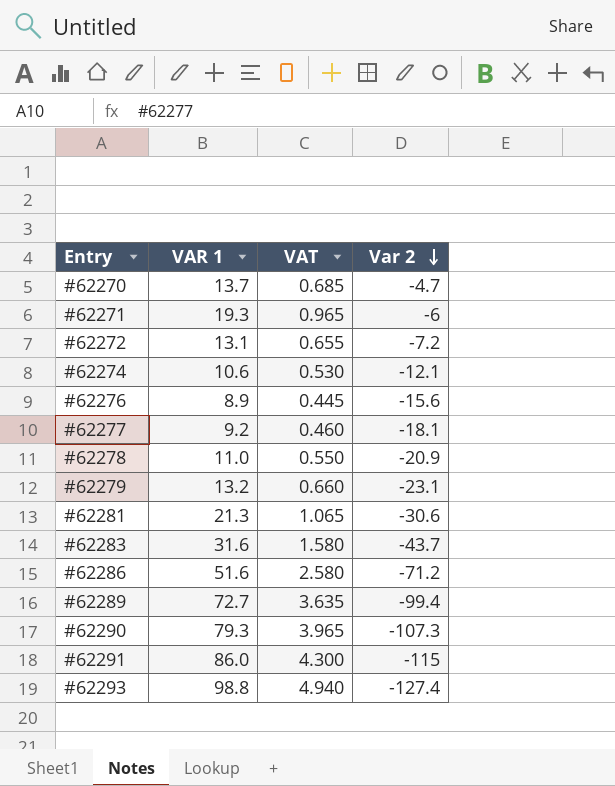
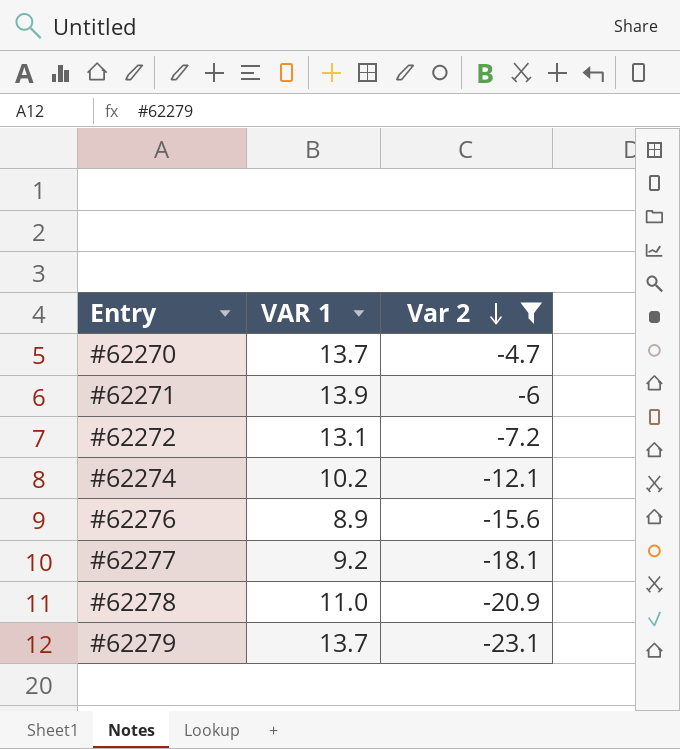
filter: none -> Var 2 >= -23.1
column VAT | formula: [VAR 1] * 0.05 -> none
#62271 | VAR 1: 19.3 -> 13.9
#62274 | VAR 1: 10.6 -> 10.2
#62279 | VAR 1: 13.2 -> 13.7

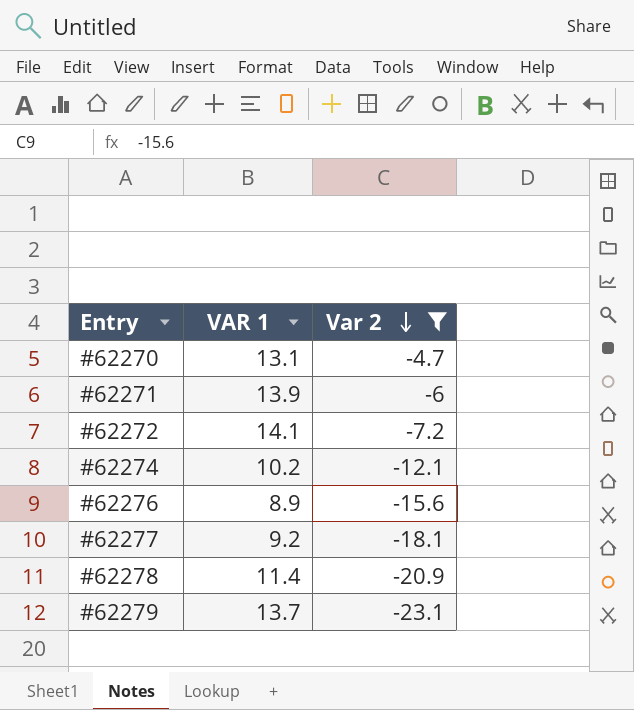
#62270 | VAR 1: 13.7 -> 13.1
#62272 | VAR 1: 13.1 -> 14.1
#62278 | VAR 1: 11.0 -> 11.4

